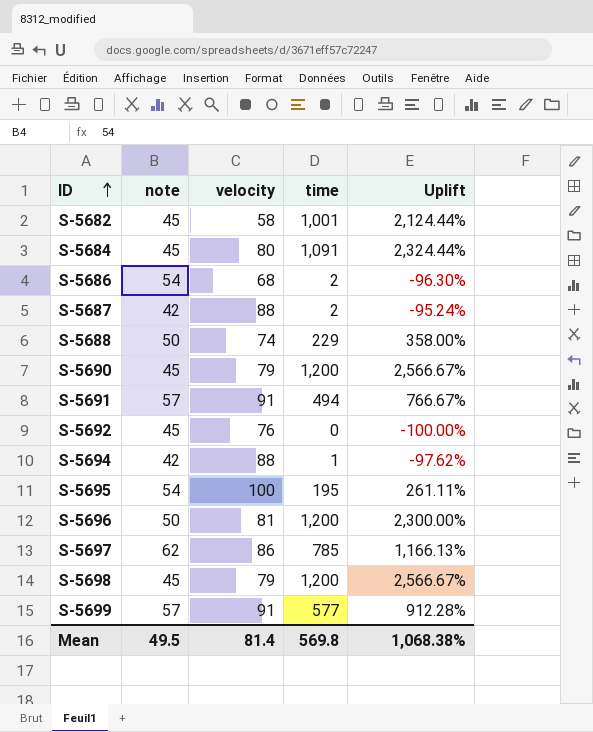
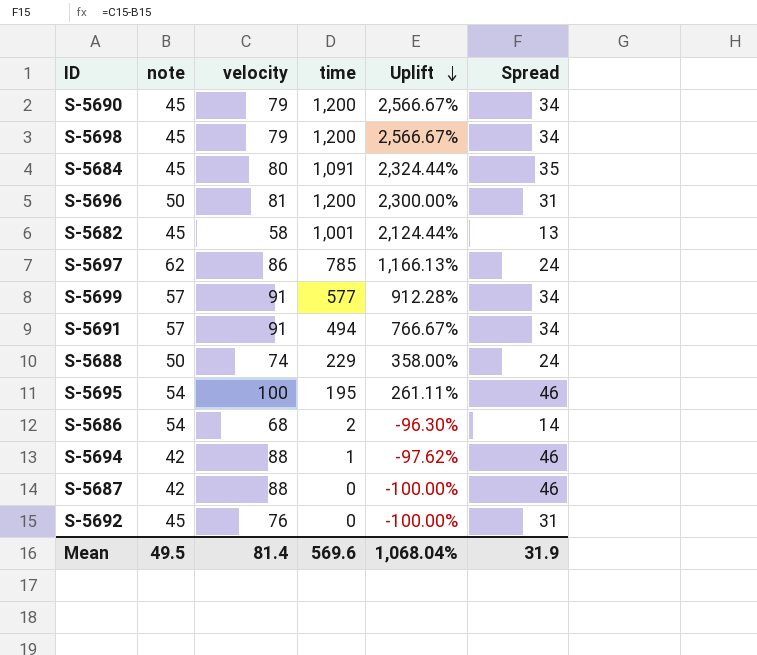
row order: ID ascending -> Uplift descending
column Spread | formula: none -> [velocity] - [note]
S-5687 | time: 2 -> 0
S-5687 | Uplift: -95.24% -> -100.00%
Mean | time: 569.8 -> 569.6
Mean | Uplift: 1,068.38% -> 1,068.04%

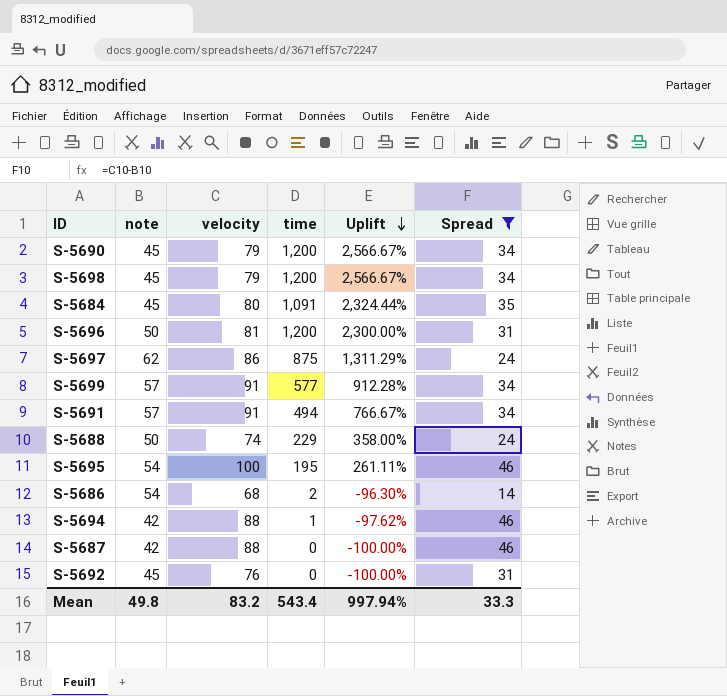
filter: none -> Spread != 13
S-5697 | time: 785 -> 875
S-5697 | Uplift: 1,166.13% -> 1,311.29%
Mean | note: 49.5 -> 49.8
Mean | velocity: 81.4 -> 83.2
Mean | time: 569.6 -> 543.4
Mean | Uplift: 1,068.04% -> 997.94%
Mean | Spread: 31.9 -> 33.3

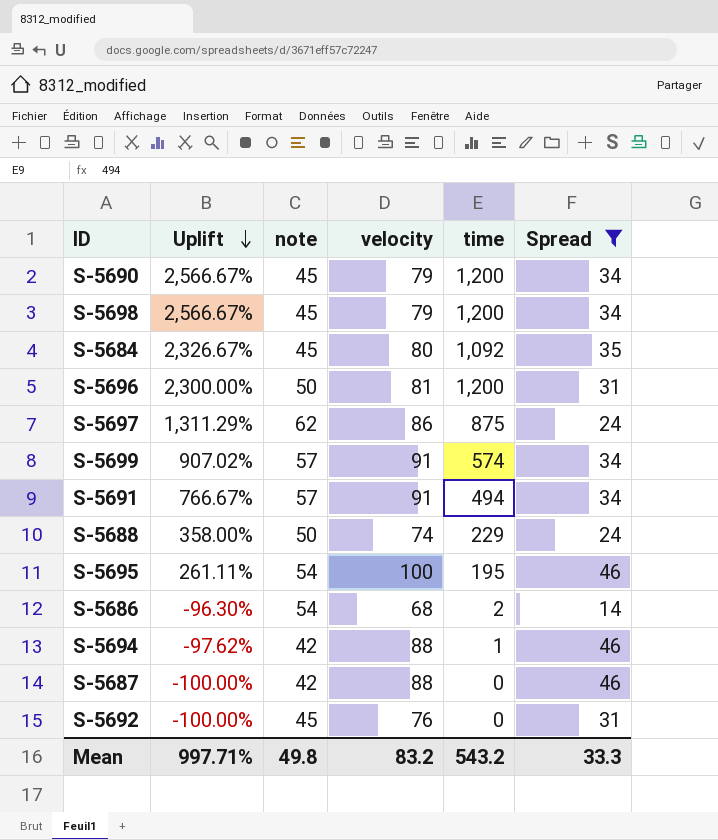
column Uplift | position: 5 -> 2
S-5684 | Uplift: 2,324.44% -> 2,326.67%
S-5684 | time: 1,091 -> 1,092
S-5699 | Uplift: 912.28% -> 907.02%
S-5699 | time: 577 -> 574
Mean | Uplift: 997.94% -> 997.71%
Mean | time: 543.4 -> 543.2

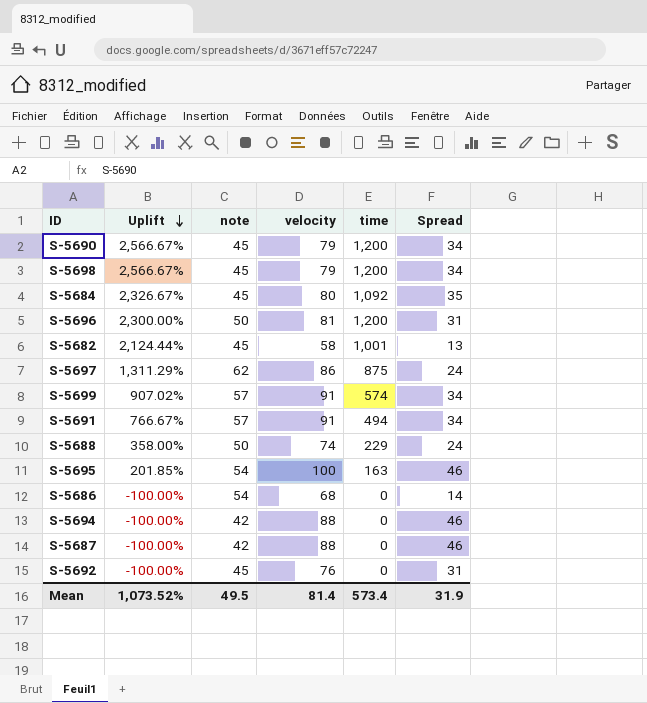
filter: Spread != 13 -> none
S-5695 | Uplift: 261.11% -> 201.85%
S-5695 | time: 195 -> 163
S-5686 | Uplift: -96.30% -> -100.00%
S-5686 | time: 2 -> 0
S-5694 | Uplift: -97.62% -> -100.00%
S-5694 | time: 1 -> 0
Mean | Uplift: 997.71% -> 1,073.52%
Mean | note: 49.8 -> 49.5
Mean | velocity: 83.2 -> 81.4
Mean | time: 543.2 -> 573.4
Mean | Spread: 33.3 -> 31.9

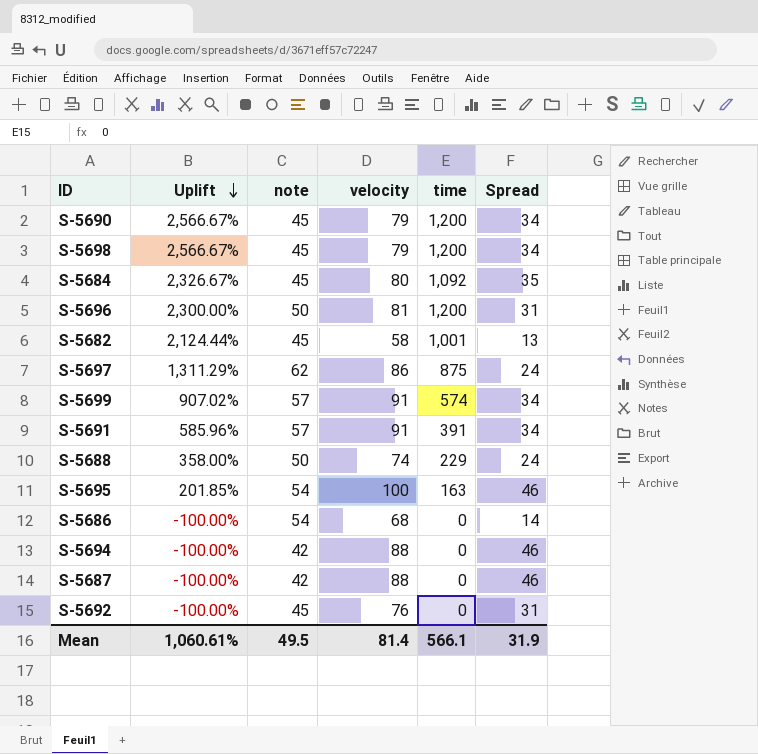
S-5691 | Uplift: 766.67% -> 585.96%
S-5691 | time: 494 -> 391
Mean | Uplift: 1,073.52% -> 1,060.61%
Mean | time: 573.4 -> 566.1

